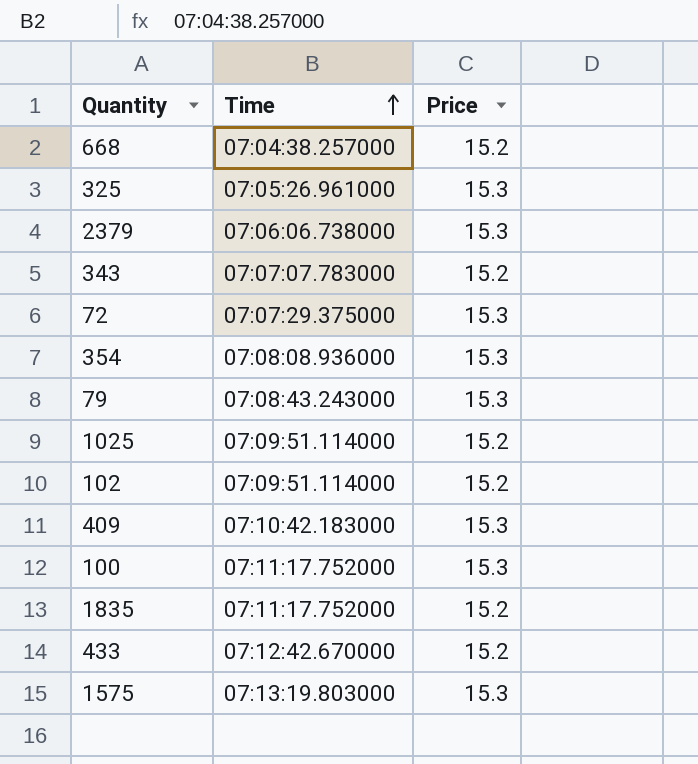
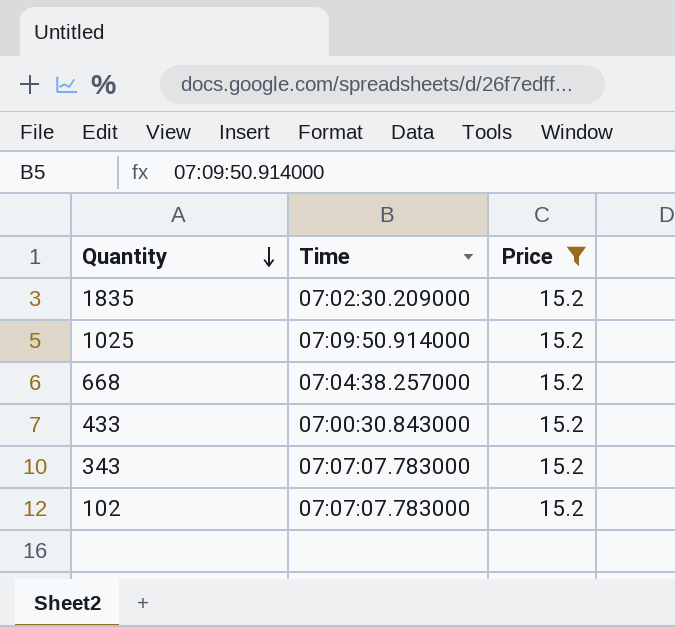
filter: none -> Price = 15.2
row order: Time ascending -> Quantity descending
1835 | Time: 07:11:17.752000 -> 07:02:30.209000
1025 | Time: 07:09:51.114000 -> 07:09:50.914000
433 | Time: 07:12:42.670000 -> 07:00:30.843000
102 | Time: 07:09:51.114000 -> 07:07:07.783000

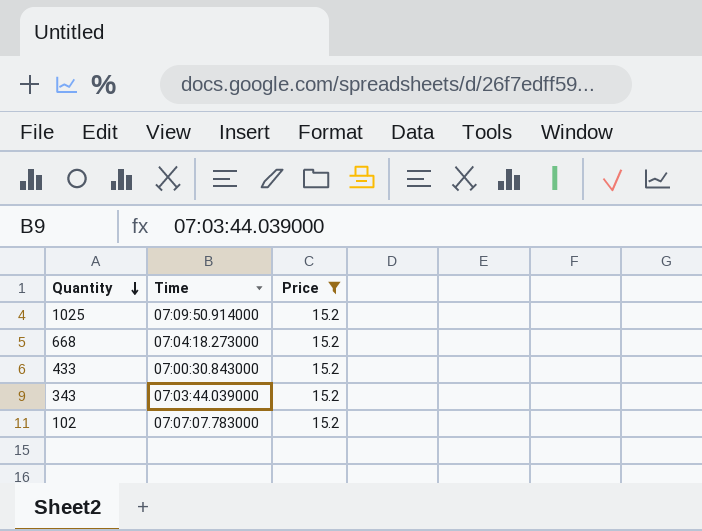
row 1835: 07:02:30.209000 | 15.2 -> none
668 | Time: 07:04:38.257000 -> 07:04:18.273000
343 | Time: 07:07:07.783000 -> 07:03:44.039000

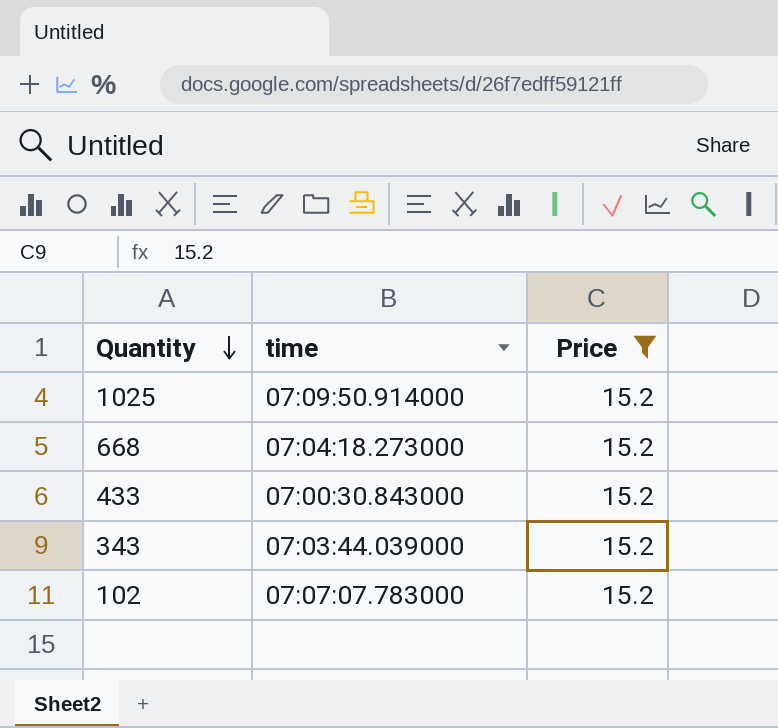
column name: Time -> time

